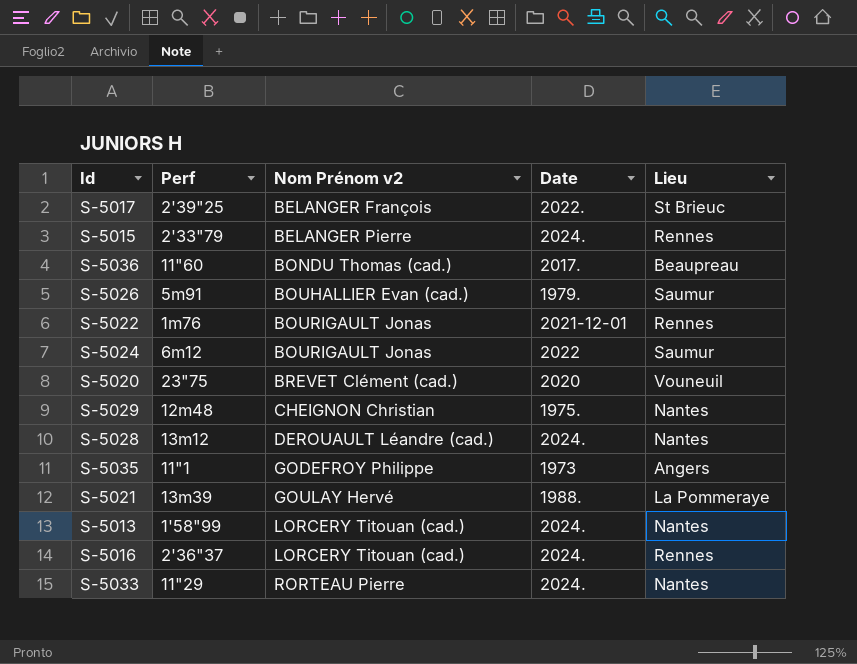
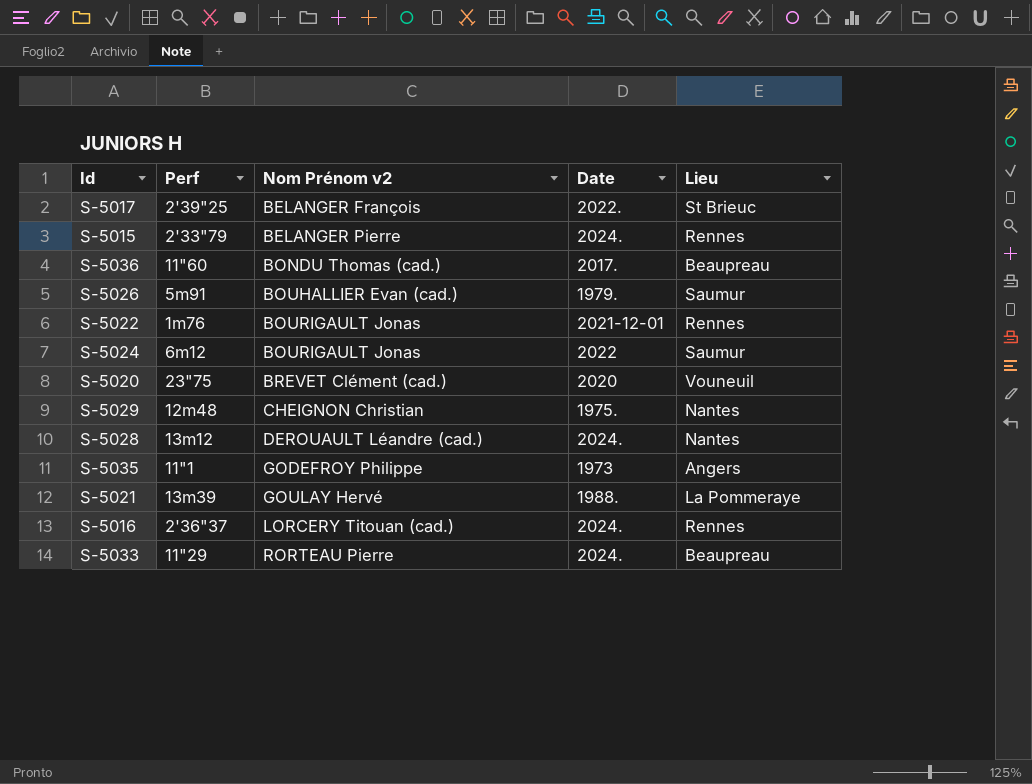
row S-5013: 1'58"99 | LORCERY Titouan (cad.) | 2024. | Nantes -> none
S-5033 | Lieu: Nantes -> Beaupreau

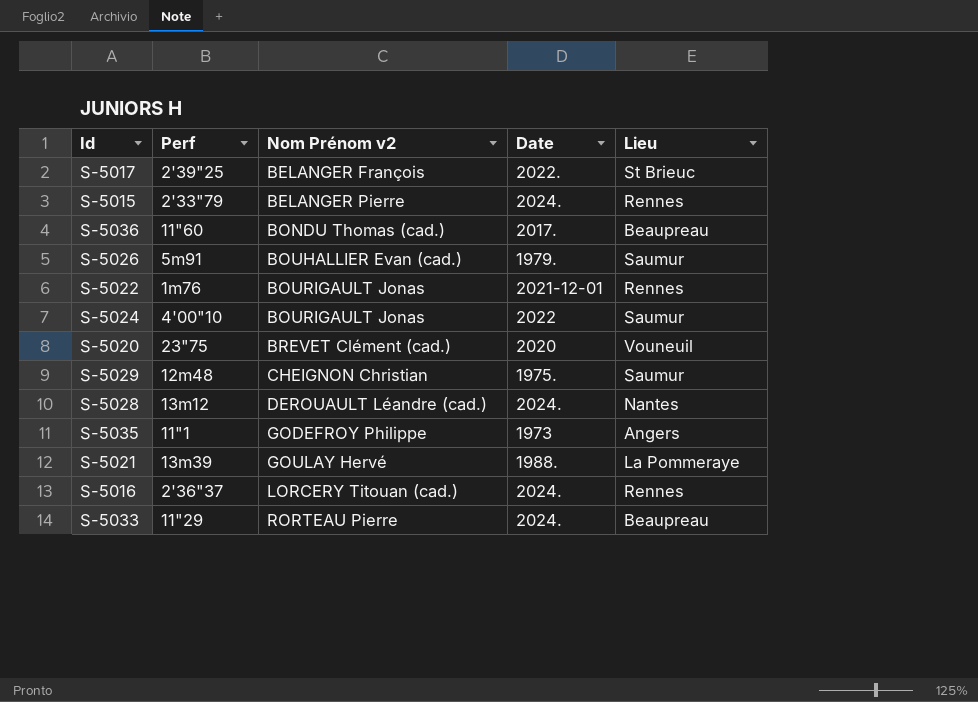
S-5024 | Perf: 6m12 -> 4'00"10
S-5029 | Lieu: Nantes -> Saumur

